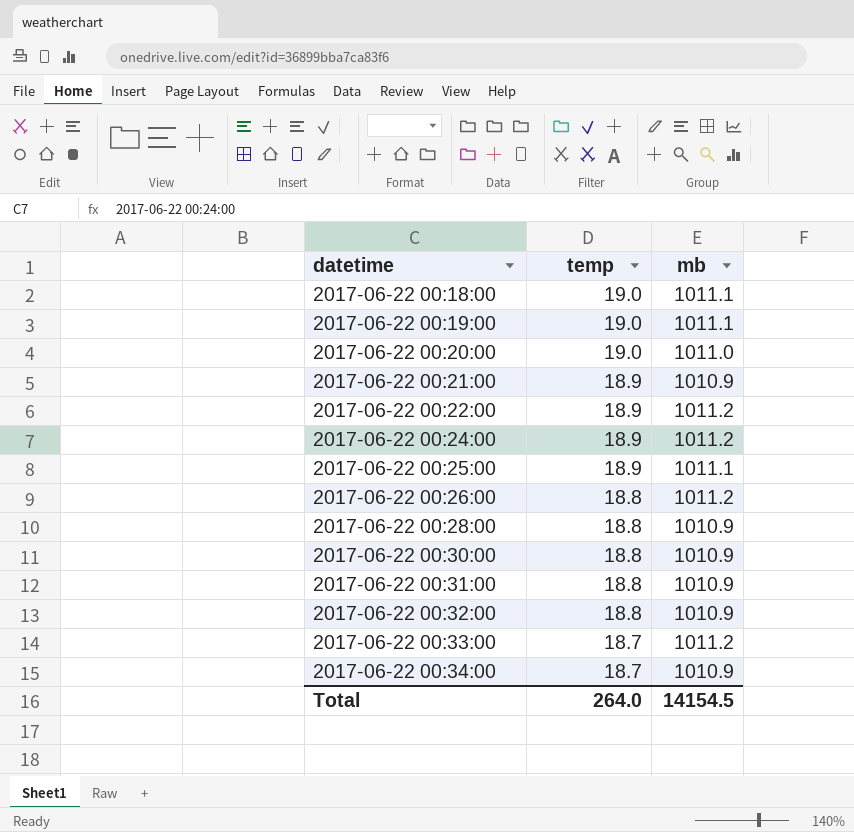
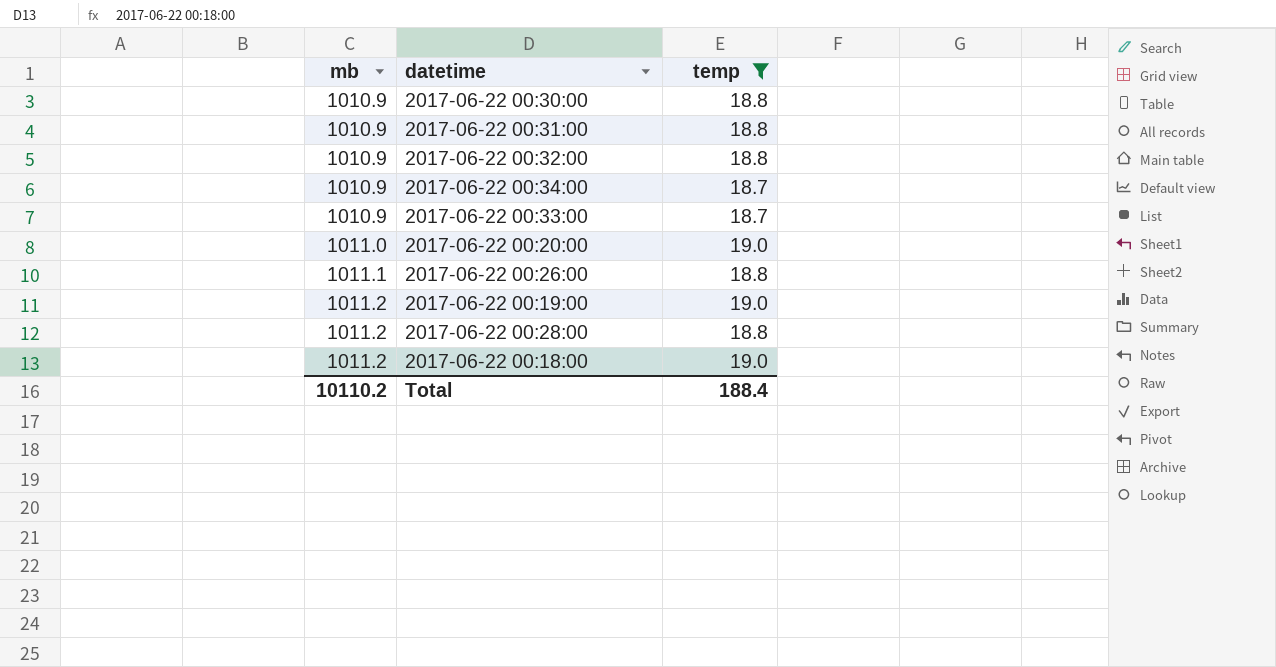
filter: none -> temp != 18.9
row order: datetime ascending -> mb ascending
column mb | position: 3 -> 1
2017-06-22 00:33:00 | mb: 1011.2 -> 1010.9
2017-06-22 00:26:00 | mb: 1011.2 -> 1011.1
2017-06-22 00:19:00 | mb: 1011.1 -> 1011.2
2017-06-22 00:28:00 | mb: 1010.9 -> 1011.2
2017-06-22 00:18:00 | mb: 1011.1 -> 1011.2
Total | mb: 14154.5 -> 10110.2
Total | temp: 264.0 -> 188.4

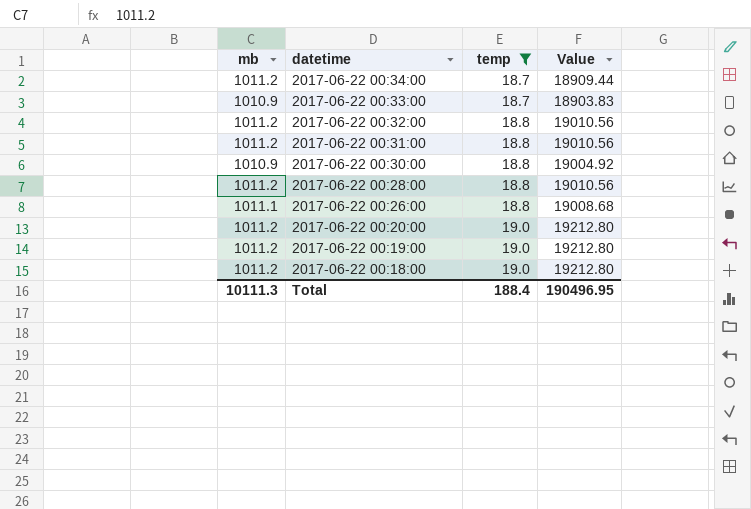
row order: mb ascending -> datetime descending
column Value | formula: none -> [mb] * [temp]
2017-06-22 00:34:00 | mb: 1010.9 -> 1011.2
2017-06-22 00:32:00 | mb: 1010.9 -> 1011.2
2017-06-22 00:31:00 | mb: 1010.9 -> 1011.2
2017-06-22 00:20:00 | mb: 1011.0 -> 1011.2
Total | mb: 10110.2 -> 10111.3

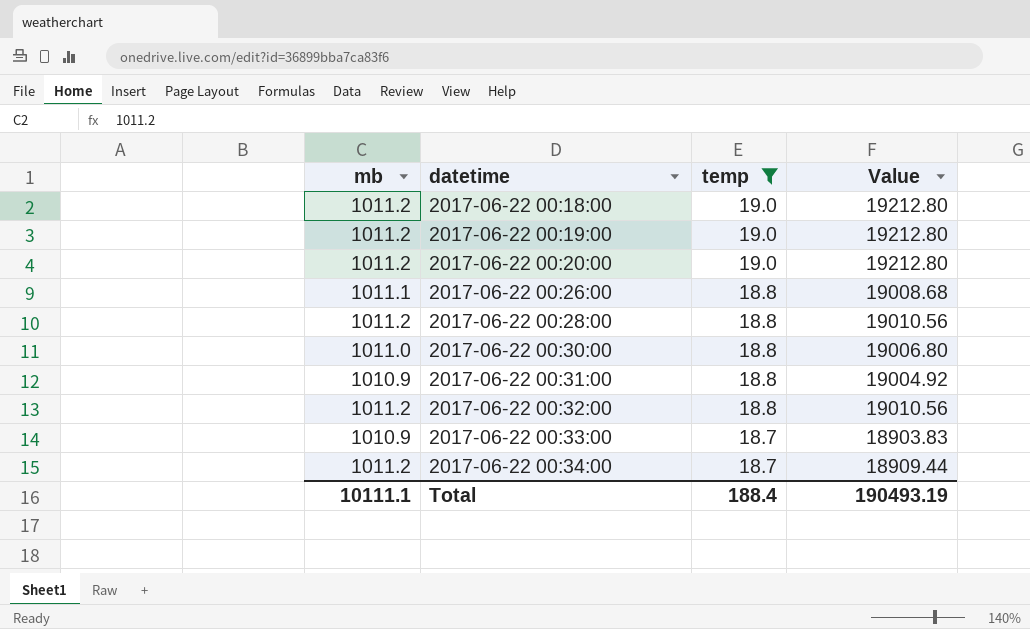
row order: datetime descending -> datetime ascending
2017-06-22 00:30:00 | mb: 1010.9 -> 1011.0
2017-06-22 00:30:00 | Value: 19004.92 -> 19006.80
2017-06-22 00:31:00 | mb: 1011.2 -> 1010.9
2017-06-22 00:31:00 | Value: 19010.56 -> 19004.92
Total | mb: 10111.3 -> 10111.1
Total | Value: 190496.95 -> 190493.19

